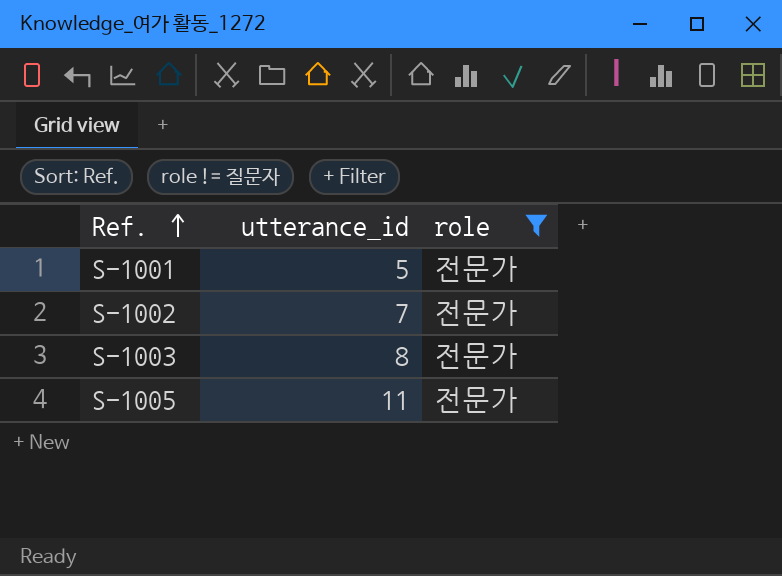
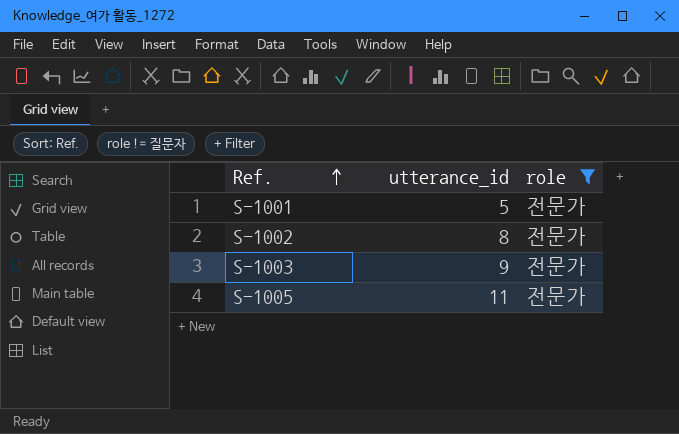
S-1002 | utterance_id: 7 -> 8
S-1003 | utterance_id: 8 -> 9

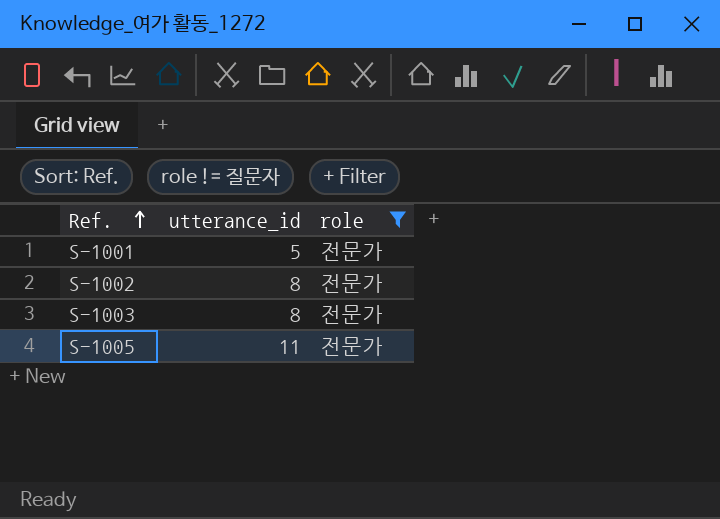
S-1003 | utterance_id: 9 -> 8

